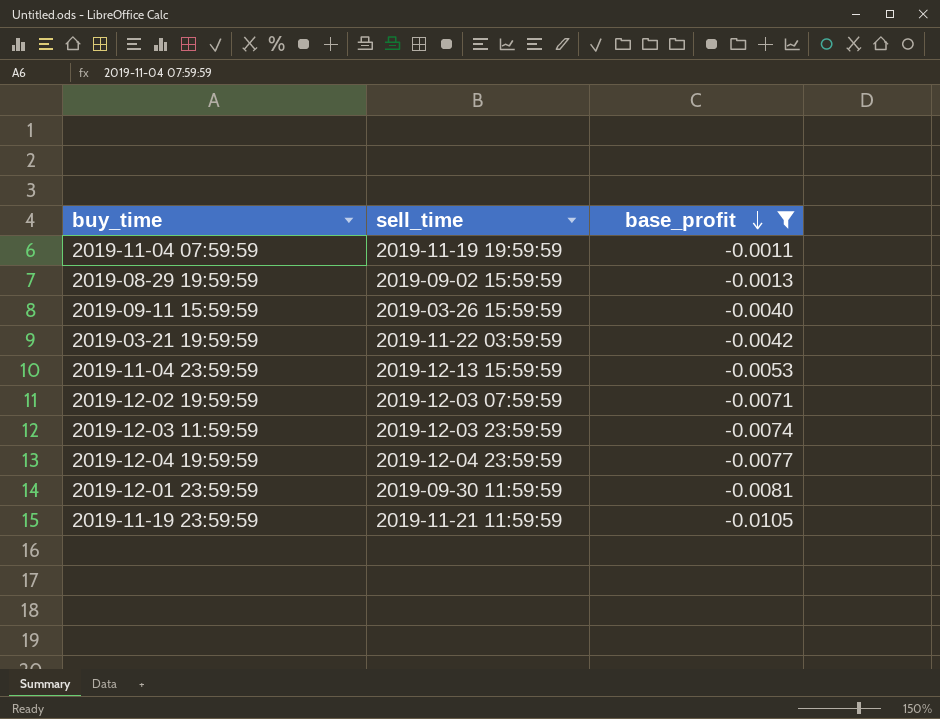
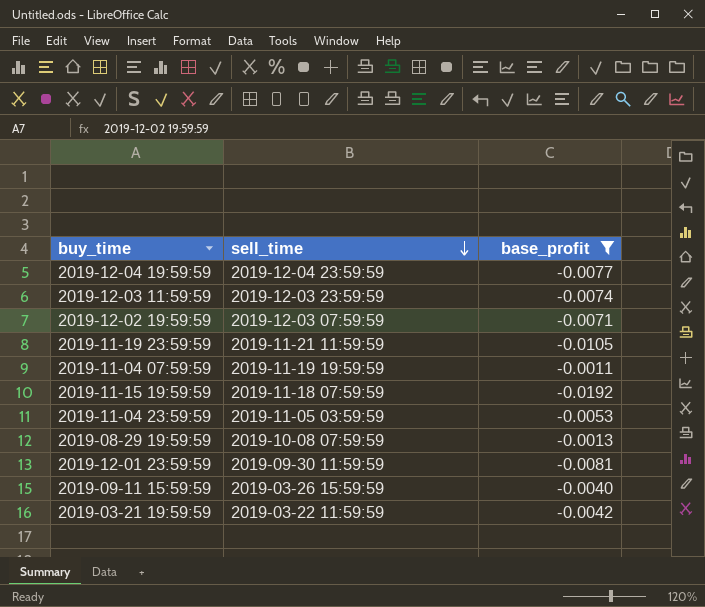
row order: base_profit descending -> sell_time descending
row 2019-11-15 19:59:59: none -> 2019-11-18 07:59:59 | -0.0192
2019-11-04 23:59:59 | sell_time: 2019-12-13 15:59:59 -> 2019-11-05 03:59:59
2019-08-29 19:59:59 | sell_time: 2019-09-02 15:59:59 -> 2019-10-08 07:59:59
2019-03-21 19:59:59 | sell_time: 2019-11-22 03:59:59 -> 2019-03-22 11:59:59

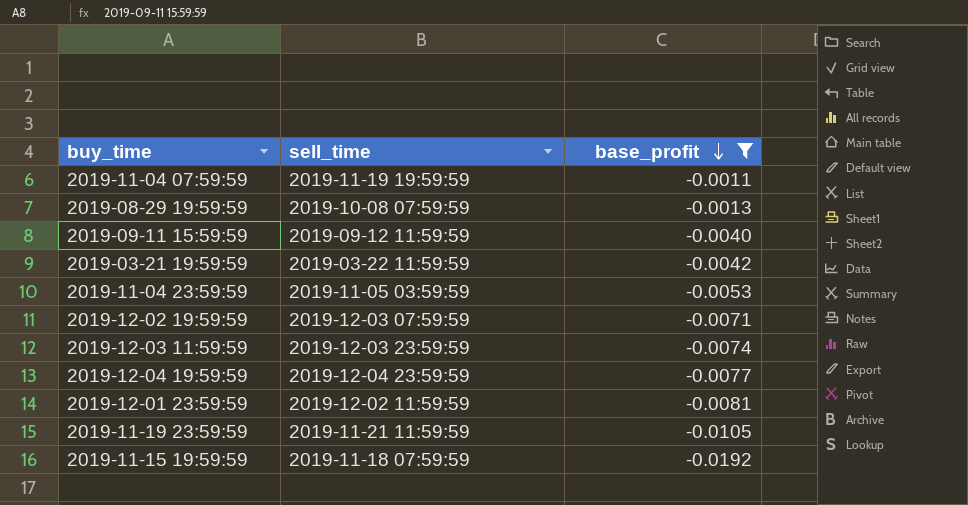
row order: sell_time descending -> base_profit descending
2019-09-11 15:59:59 | sell_time: 2019-03-26 15:59:59 -> 2019-09-12 11:59:59
2019-12-01 23:59:59 | sell_time: 2019-09-30 11:59:59 -> 2019-12-02 11:59:59

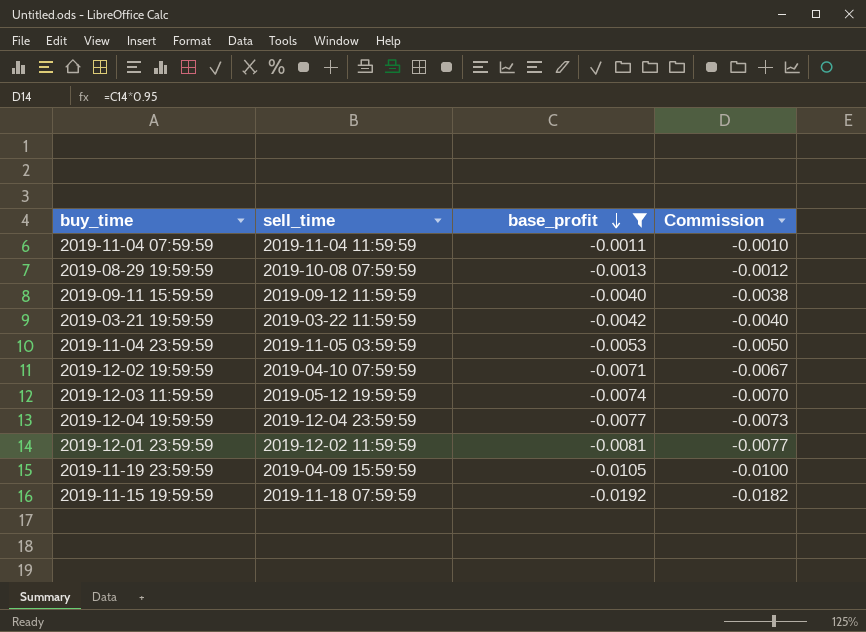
column Commission | formula: none -> [base_profit] * 0.95
2019-11-04 07:59:59 | sell_time: 2019-11-19 19:59:59 -> 2019-11-04 11:59:59
2019-12-02 19:59:59 | sell_time: 2019-12-03 07:59:59 -> 2019-04-10 07:59:59
2019-12-03 11:59:59 | sell_time: 2019-12-03 23:59:59 -> 2019-05-12 19:59:59
2019-11-19 23:59:59 | sell_time: 2019-11-21 11:59:59 -> 2019-04-09 15:59:59

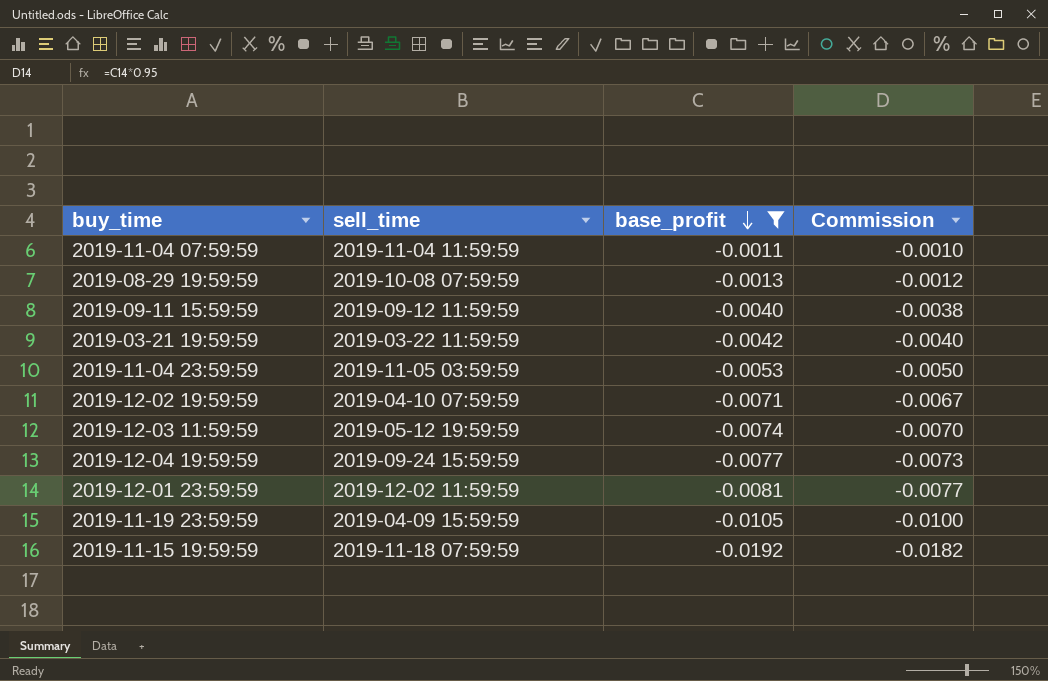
2019-12-04 19:59:59 | sell_time: 2019-12-04 23:59:59 -> 2019-09-24 15:59:59

